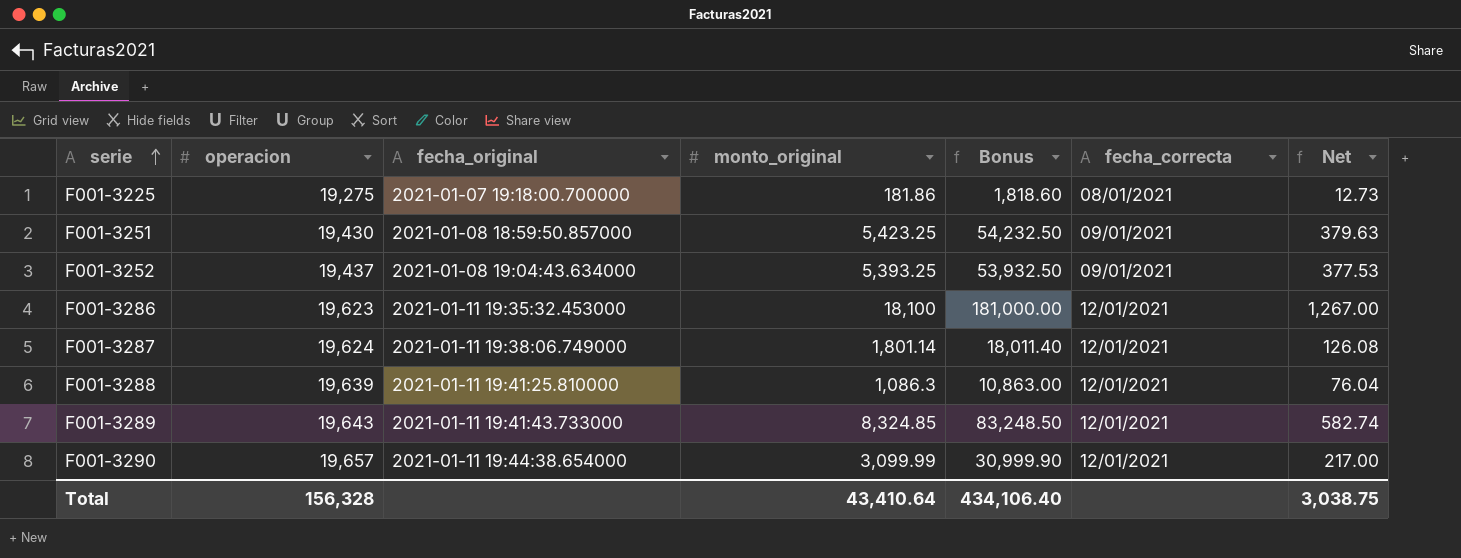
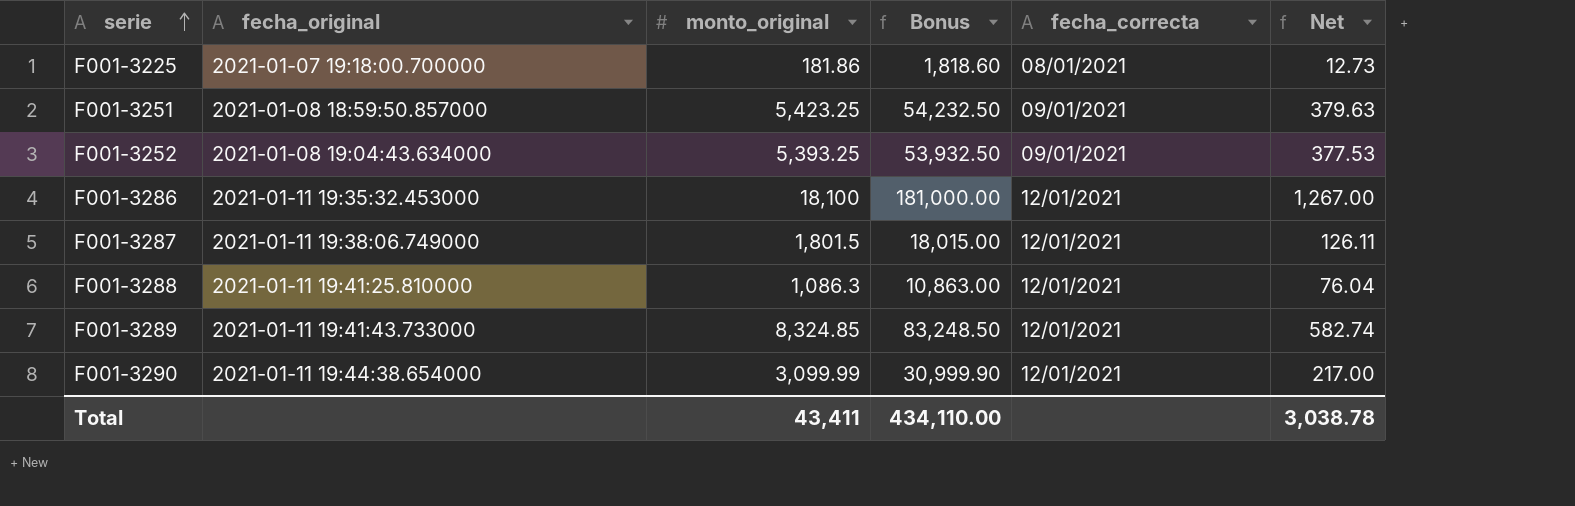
column operacion | position: 2 -> none
F001-3287 | monto_original: 1,801.14 -> 1,801.5
F001-3287 | Bonus: 18,011.40 -> 18,015.00
F001-3287 | Net: 126.08 -> 126.11
Total | monto_original: 43,410.64 -> 43,411
Total | Bonus: 434,106.40 -> 434,110.00
Total | Net: 3,038.75 -> 3,038.78

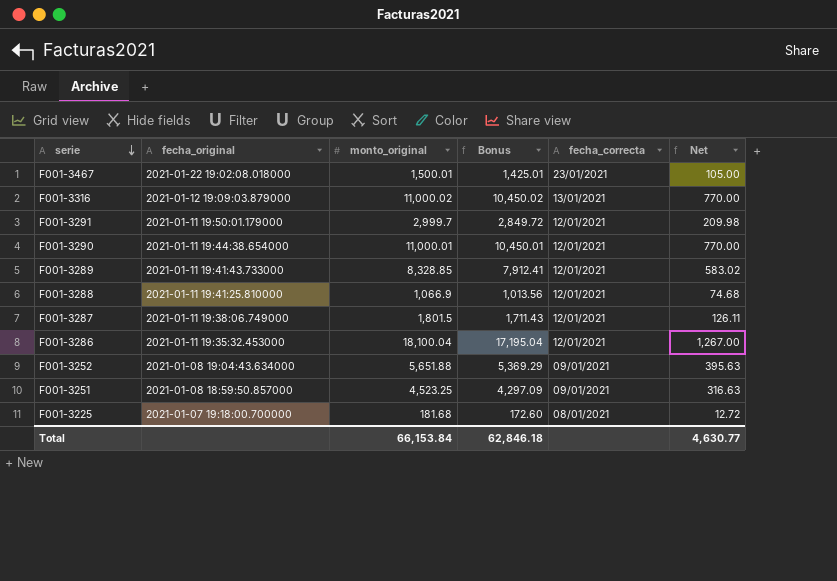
row order: serie ascending -> serie descending
column Bonus | formula: [monto_original] * 10 -> [monto_original] * 0.95
row F001-3467: none -> 2021-01-22 19:02:08.018000 | 1,500.01 | 1,425.01 | 23/01/2021 | 105.00
row F001-3316: none -> 2021-01-12 19:09:03.879000 | 11,000.02 | 10,450.02 | 13/01/2021 | 770.00
row F001-3291: none -> 2021-01-11 19:50:01.179000 | 2,999.7 | 2,849.72 | 12/01/2021 | 209.98
F001-3290 | monto_original: 3,099.99 -> 11,000.01
F001-3290 | Net: 217.00 -> 770.00
F001-3289 | monto_original: 8,324.85 -> 8,328.85
F001-3289 | Net: 582.74 -> 583.02
F001-3288 | monto_original: 1,086.3 -> 1,066.9
F001-3288 | Net: 76.04 -> 74.68
F001-3286 | monto_original: 18,100 -> 18,100.04
F001-3252 | monto_original: 5,393.25 -> 5,651.88
F001-3252 | Net: 377.53 -> 395.63
F001-3251 | monto_original: 5,423.25 -> 4,523.25
F001-3251 | Net: 379.63 -> 316.63
F001-3225 | monto_original: 181.86 -> 181.68
F001-3225 | Net: 12.73 -> 12.72
Total | monto_original: 43,411 -> 66,153.84
Total | Bonus: 434,110.00 -> 62,846.18
Total | Net: 3,038.78 -> 4,630.77

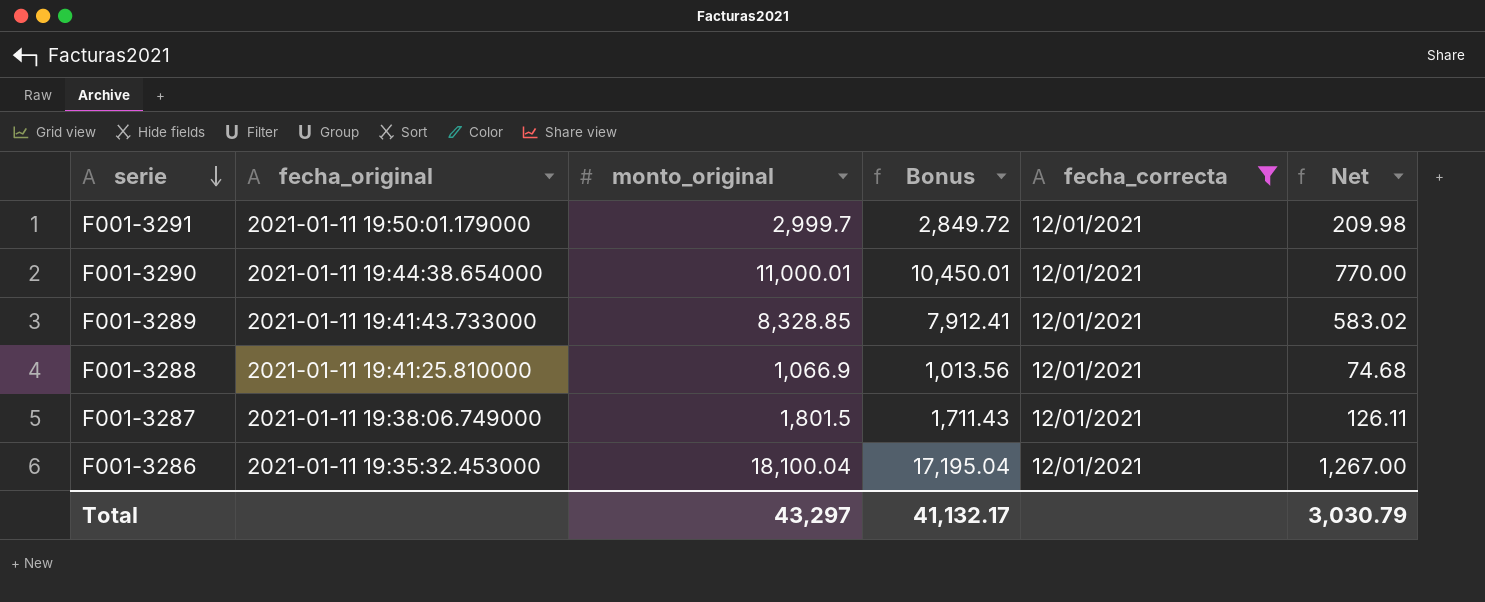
filter: none -> fecha_correcta = 12/01/2021
Total | monto_original: 66,153.84 -> 43,297
Total | Bonus: 62,846.18 -> 41,132.17
Total | Net: 4,630.77 -> 3,030.79

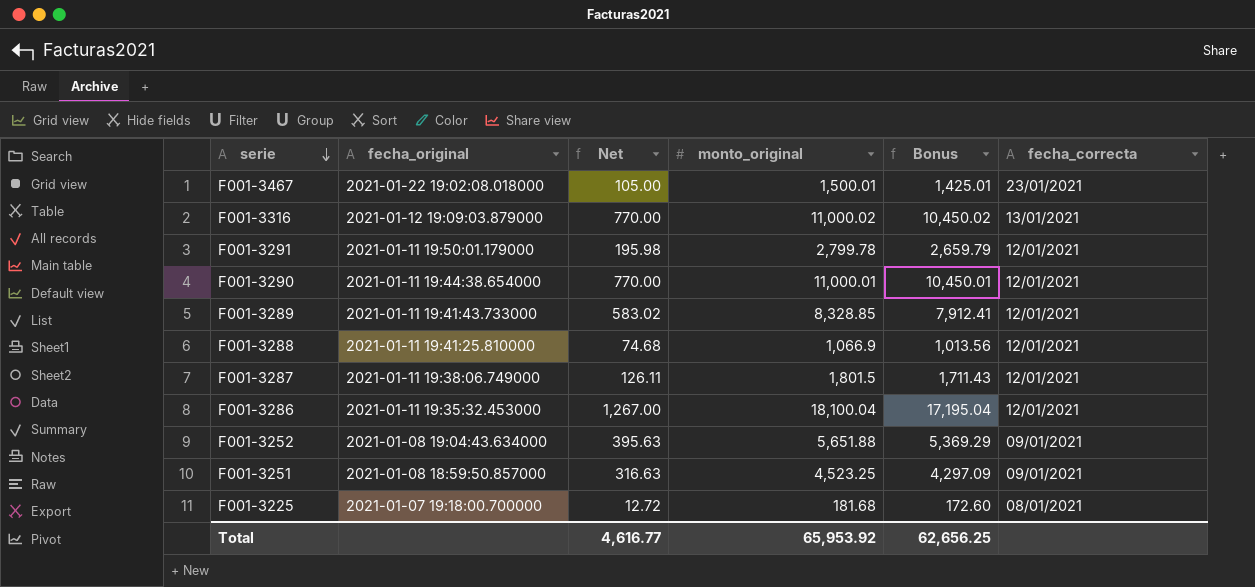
filter: fecha_correcta = 12/01/2021 -> none
column Net | position: 6 -> 3
F001-3291 | Net: 209.98 -> 195.98
F001-3291 | monto_original: 2,999.7 -> 2,799.78
F001-3291 | Bonus: 2,849.72 -> 2,659.79
Total | Net: 3,030.79 -> 4,616.77
Total | monto_original: 43,297 -> 65,953.92
Total | Bonus: 41,132.17 -> 62,656.25

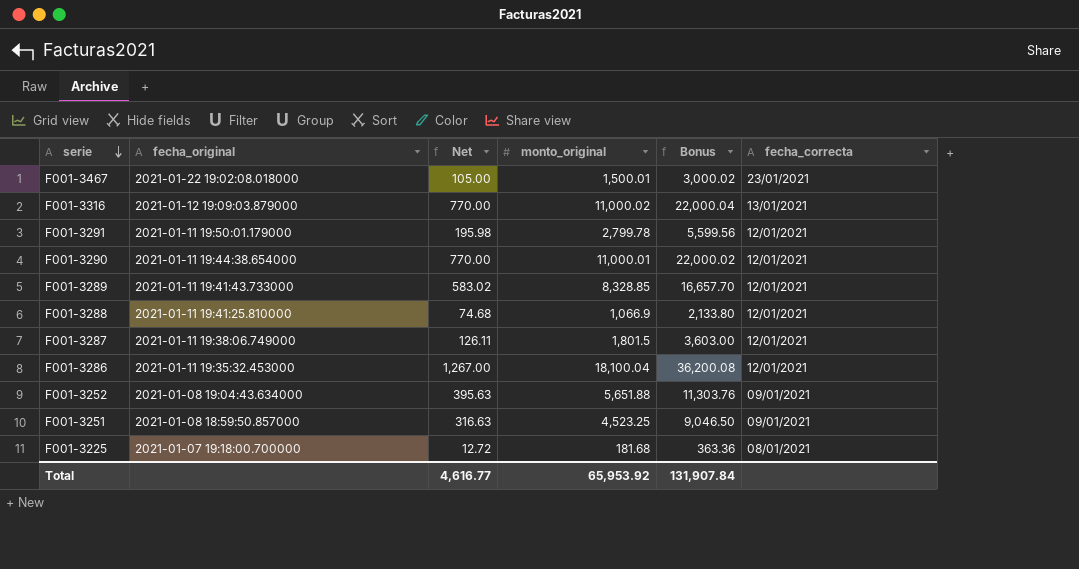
column Bonus | formula: [monto_original] * 0.95 -> [monto_original] * 2
Total | Bonus: 62,656.25 -> 131,907.84

